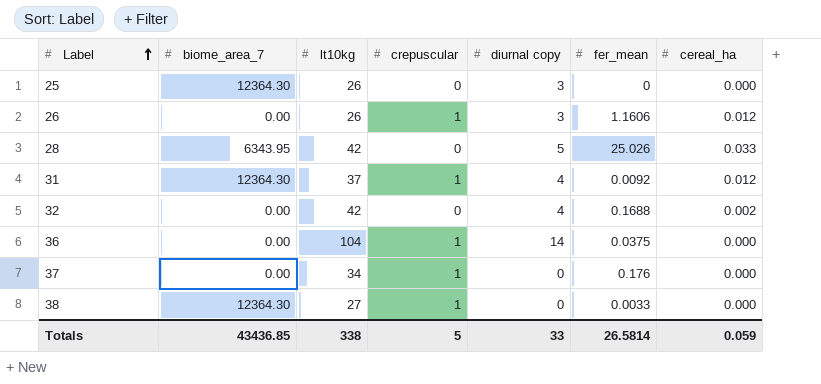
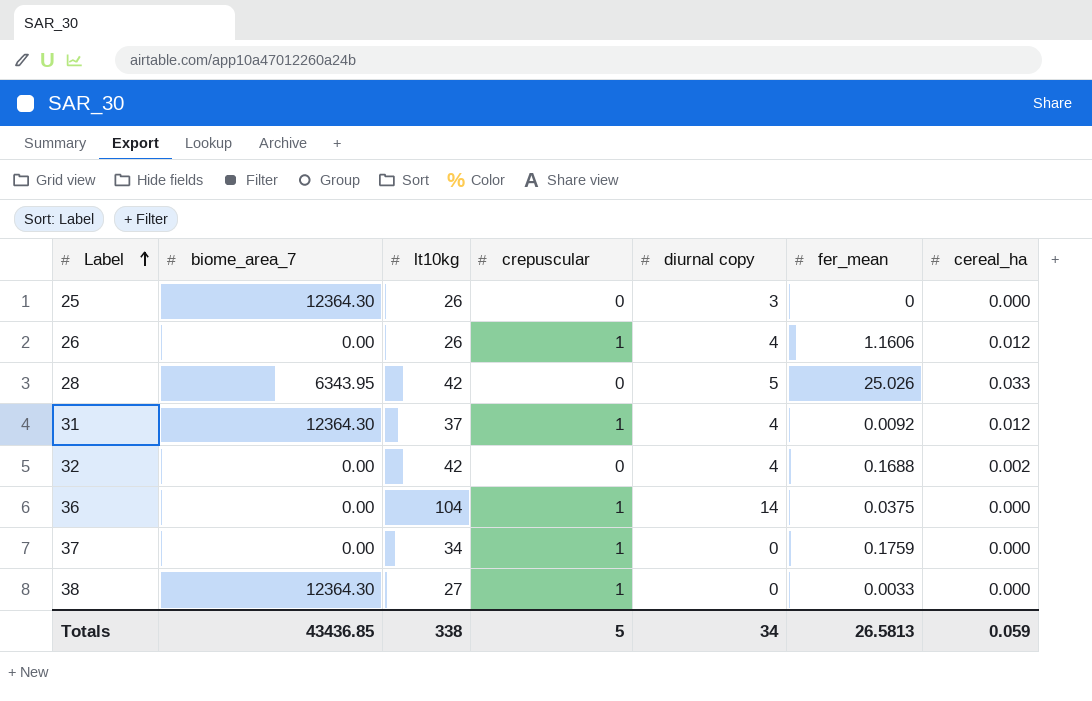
26 | diurnal copy: 3 -> 4
37 | fer_mean: 0.176 -> 0.1759
Totals | diurnal copy: 33 -> 34
Totals | fer_mean: 26.5814 -> 26.5813

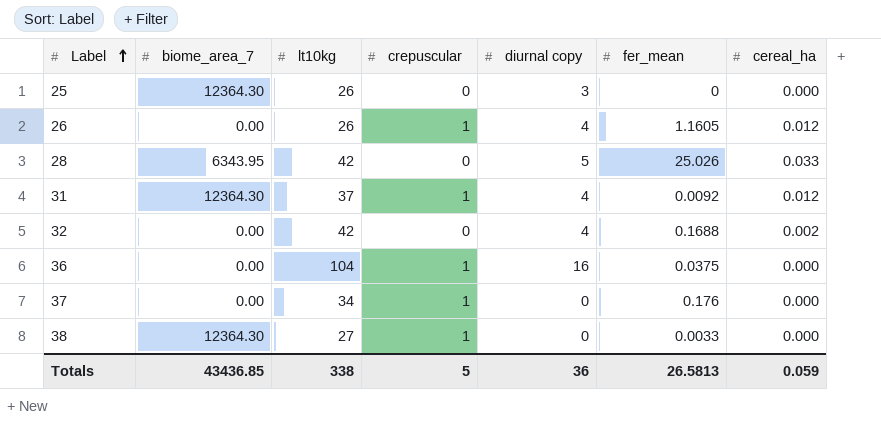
26 | fer_mean: 1.1606 -> 1.1605
36 | diurnal copy: 14 -> 16
37 | fer_mean: 0.1759 -> 0.176
Totals | diurnal copy: 34 -> 36

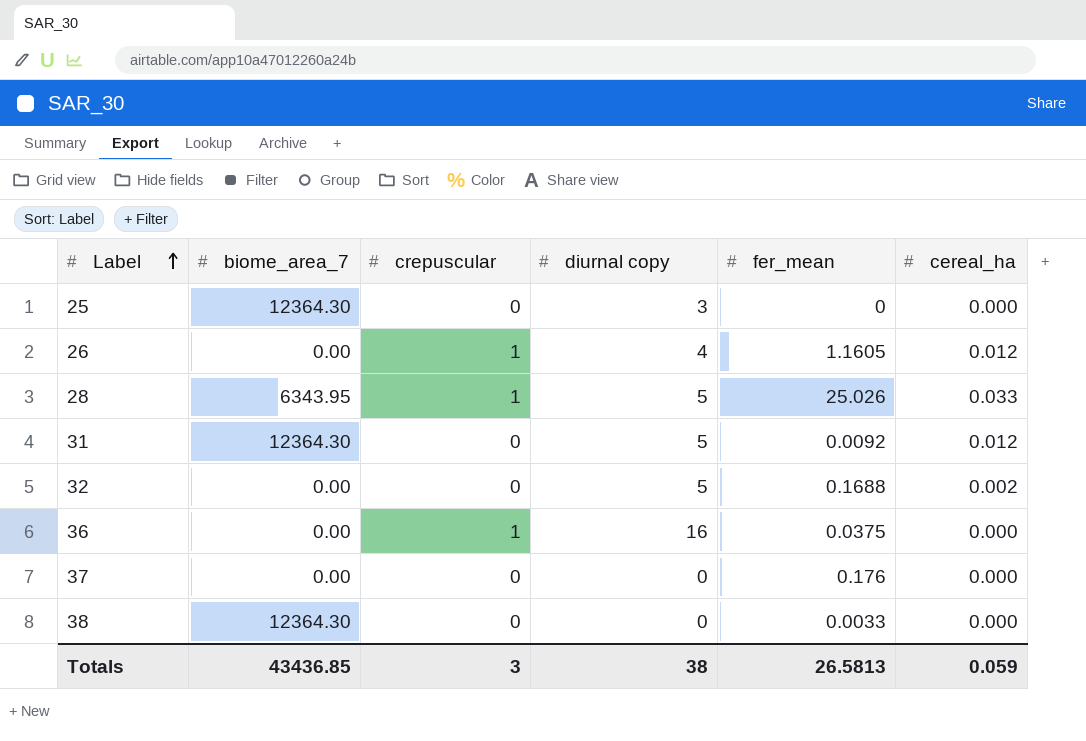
column lt10kg | position: 3 -> none
28 | crepuscular: 0 -> 1
31 | crepuscular: 1 -> 0
31 | diurnal copy: 4 -> 5
32 | diurnal copy: 4 -> 5
37 | crepuscular: 1 -> 0
38 | crepuscular: 1 -> 0
Totals | crepuscular: 5 -> 3
Totals | diurnal copy: 36 -> 38

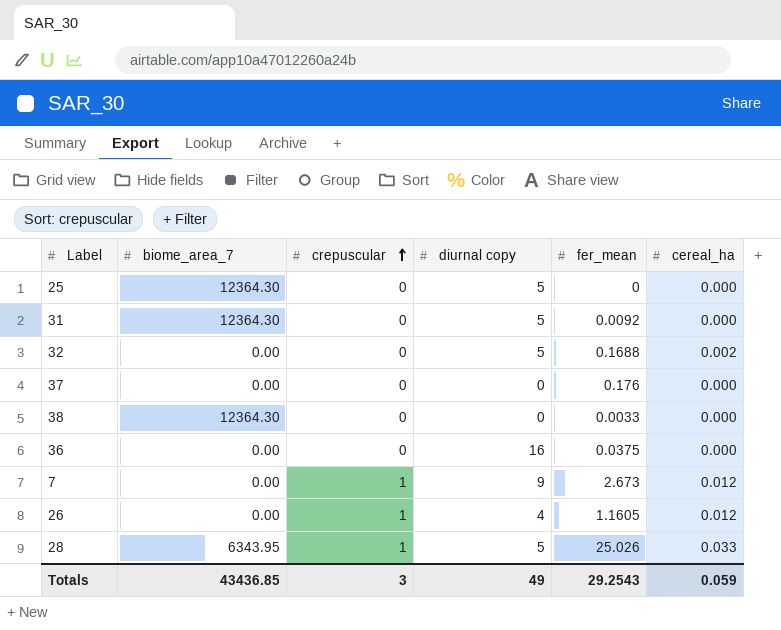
row order: Label ascending -> crepuscular ascending
25 | diurnal copy: 3 -> 5
31 | cereal_ha: 0.012 -> 0.000
36 | crepuscular: 1 -> 0
row 7: none -> 0.00 | 1 | 9 | 2.673 | 0.012
Totals | diurnal copy: 38 -> 49
Totals | fer_mean: 26.5813 -> 29.2543

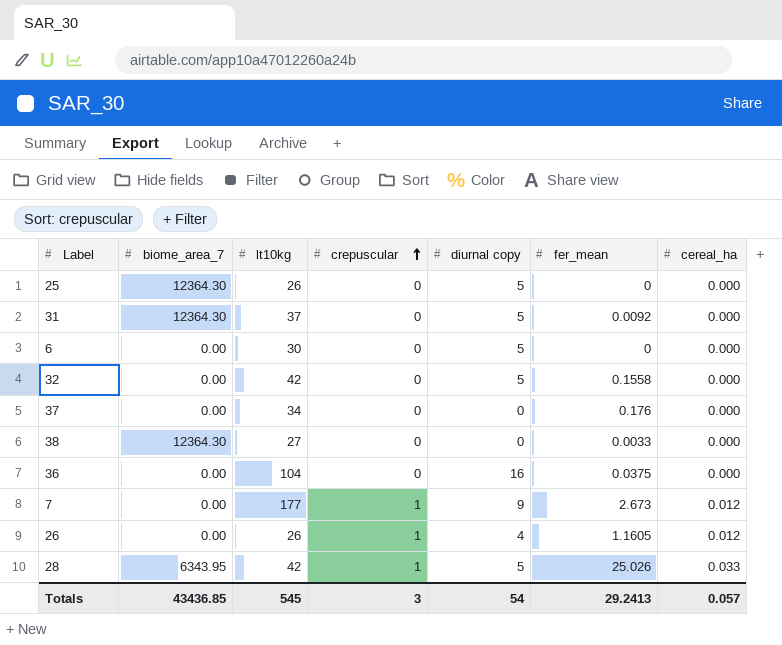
column lt10kg | position: none -> 3
row 6: none -> 0.00 | 30 | 0 | 5 | 0 | 0.000
32 | fer_mean: 0.1688 -> 0.1558
32 | cereal_ha: 0.002 -> 0.000
Totals | diurnal copy: 49 -> 54
Totals | fer_mean: 29.2543 -> 29.2413
Totals | cereal_ha: 0.059 -> 0.057

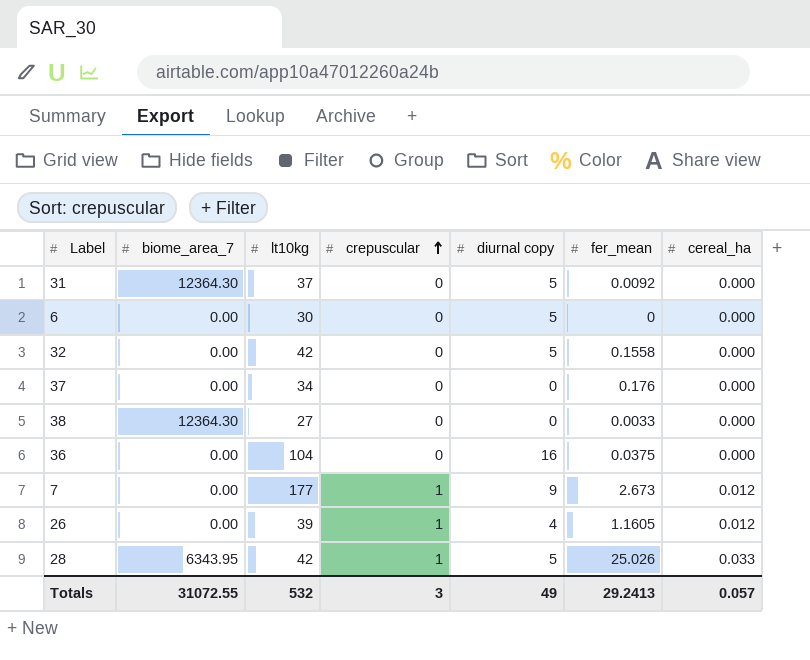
row 25: 12364.30 | 26 | 0 | 5 | 0 | 0.000 -> none
26 | lt10kg: 26 -> 39
Totals | biome_area_7: 43436.85 -> 31072.55
Totals | lt10kg: 545 -> 532
Totals | diurnal copy: 54 -> 49

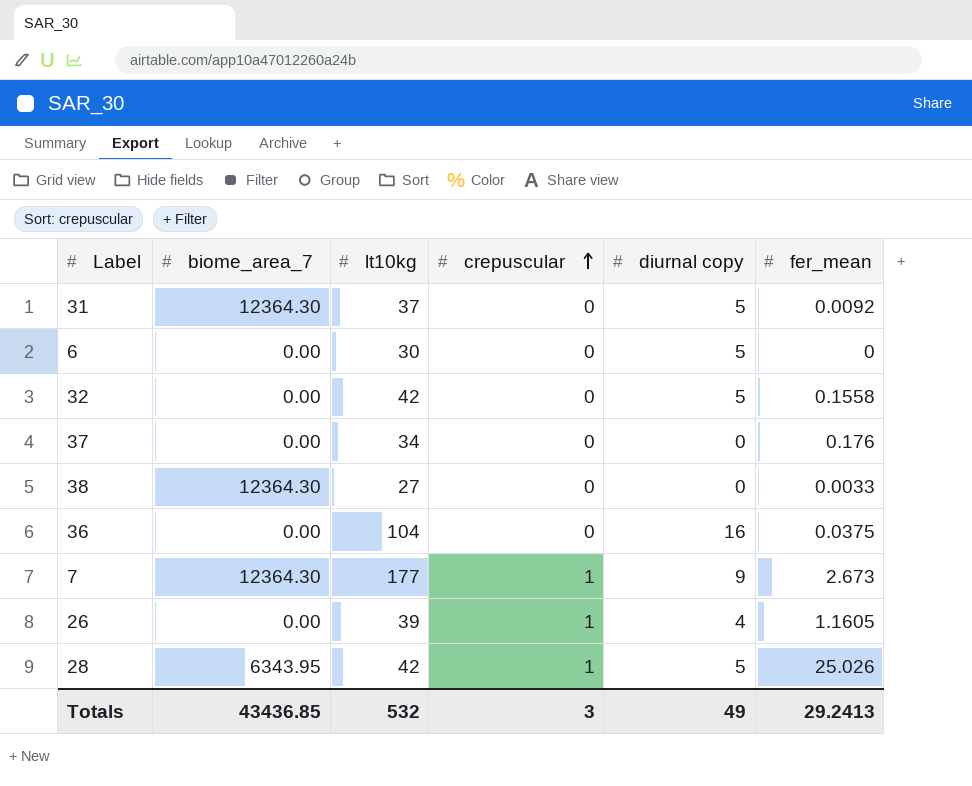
column cereal_ha | position: 7 -> none
7 | biome_area_7: 0.00 -> 12364.30
Totals | biome_area_7: 31072.55 -> 43436.85

